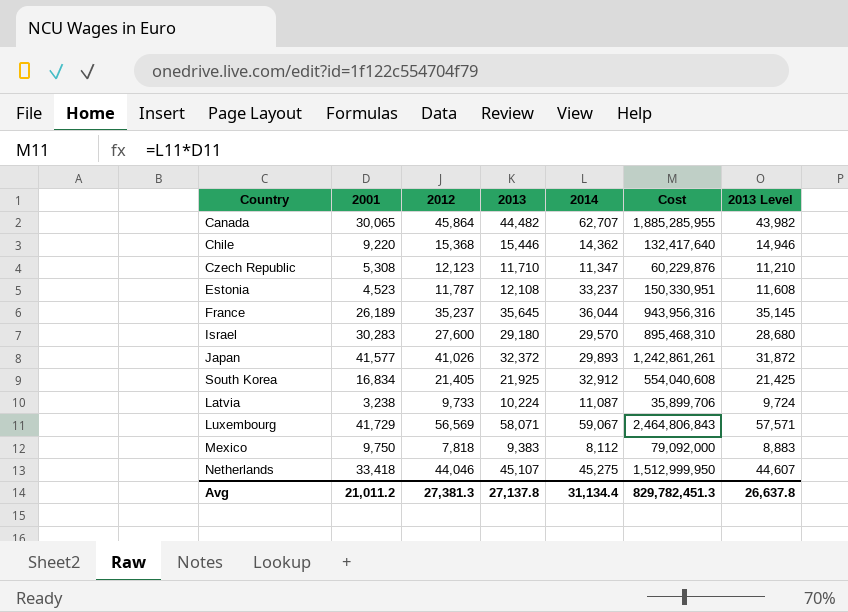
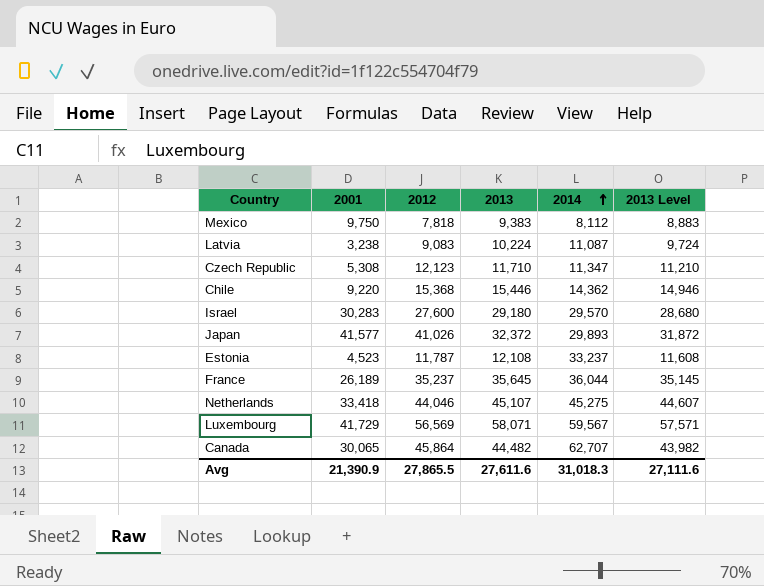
row order: none -> 2014 ascending
column Cost | formula: [2001] * [2014] -> none
row South Korea: 16,834 | 21,405 | 21,925 | 32,912 | 554,040,608 | 21,425 -> none
Latvia | 2012: 9,733 -> 9,083
Luxembourg | 2014: 59,067 -> 59,567
Avg | 2001: 21,011.2 -> 21,390.9
Avg | 2012: 27,381.3 -> 27,865.5
Avg | 2013: 27,137.8 -> 27,611.6
Avg | 2014: 31,134.4 -> 31,018.3
Avg | 2013 Level: 26,637.8 -> 27,111.6

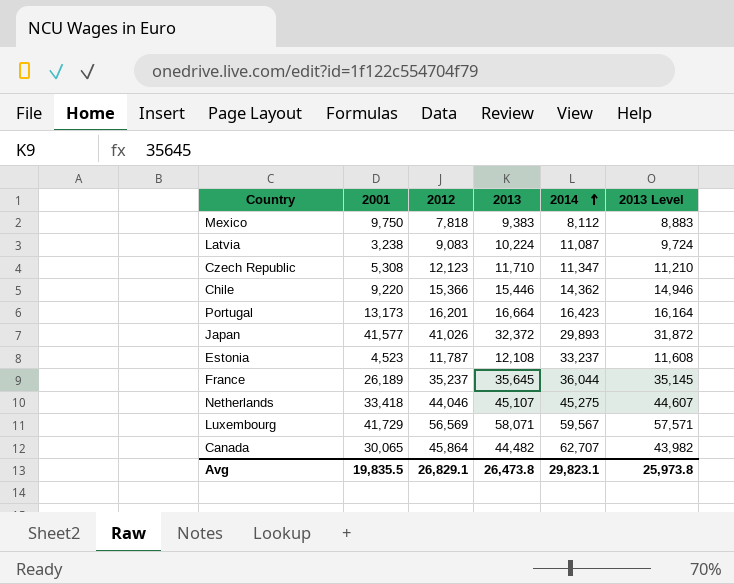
row Israel: 30,283 | 27,600 | 29,180 | 29,570 | 28,680 -> none
Chile | 2012: 15,368 -> 15,366
row Portugal: none -> 13,173 | 16,201 | 16,664 | 16,423 | 16,164
Avg | 2001: 21,390.9 -> 19,835.5
Avg | 2012: 27,865.5 -> 26,829.1
Avg | 2013: 27,611.6 -> 26,473.8
Avg | 2014: 31,018.3 -> 29,823.1
Avg | 2013 Level: 27,111.6 -> 25,973.8

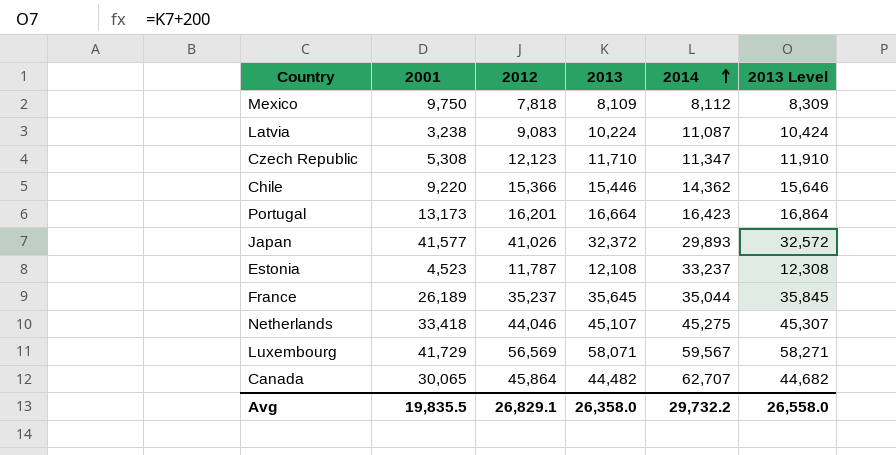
column 2013 Level | formula: [2013] - 500 -> [2013] + 200
Mexico | 2013: 9,383 -> 8,109
France | 2014: 36,044 -> 35,044
Avg | 2013: 26,473.8 -> 26,358.0
Avg | 2014: 29,823.1 -> 29,732.2
Avg | 2013 Level: 25,973.8 -> 26,558.0

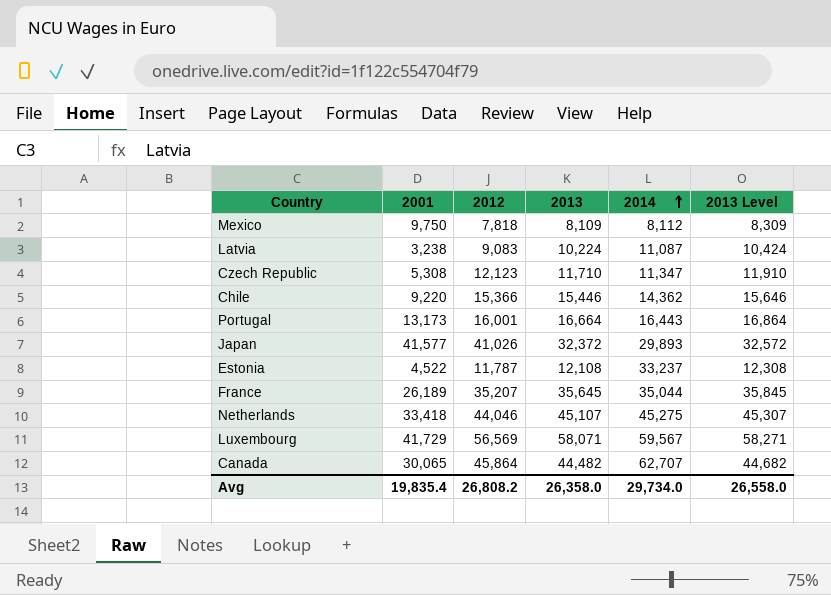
Portugal | 2012: 16,201 -> 16,001
Portugal | 2014: 16,423 -> 16,443
Estonia | 2001: 4,523 -> 4,522
France | 2012: 35,237 -> 35,207
Avg | 2001: 19,835.5 -> 19,835.4
Avg | 2012: 26,829.1 -> 26,808.2
Avg | 2014: 29,732.2 -> 29,734.0

